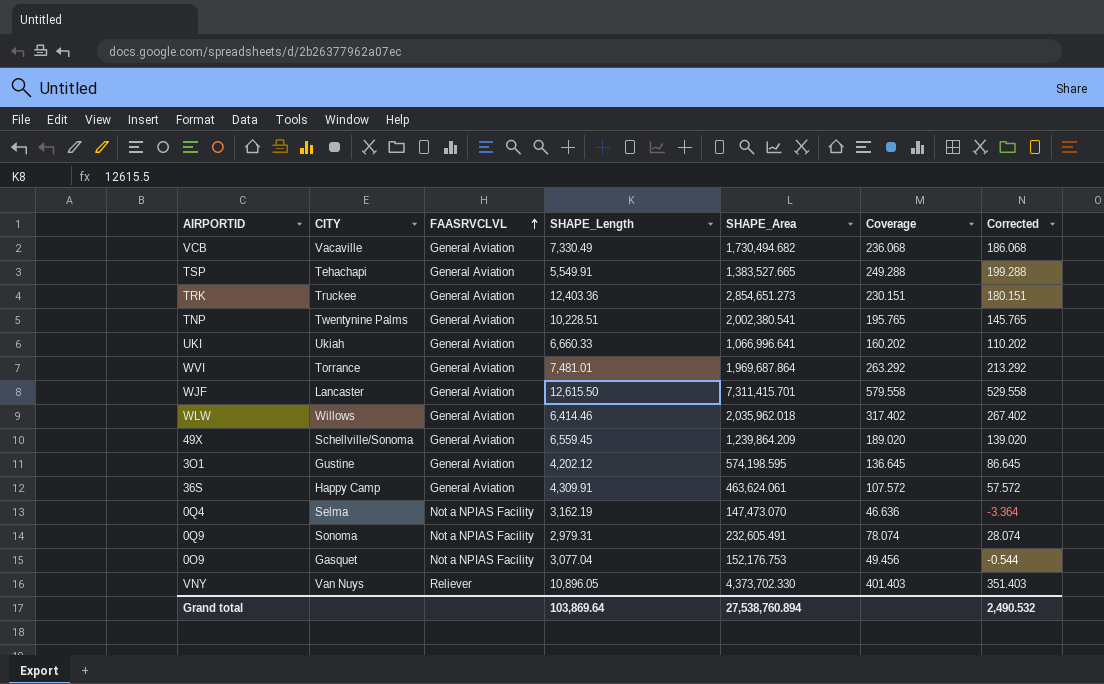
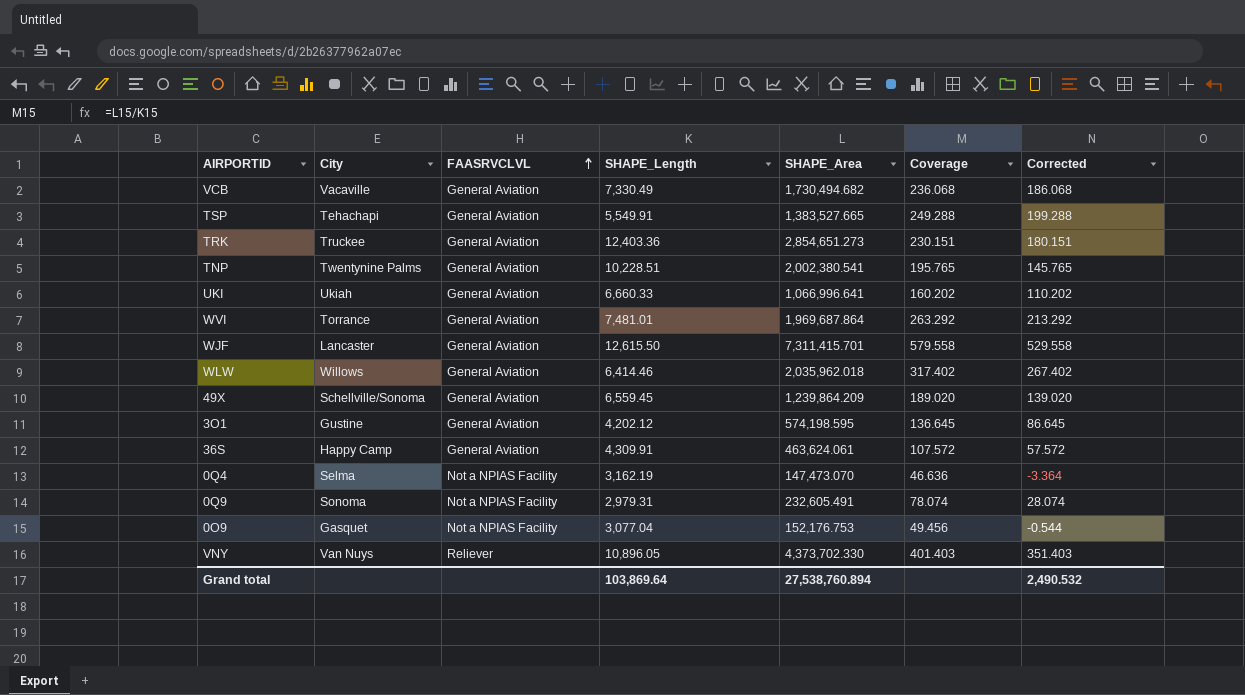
column name: CITY -> City

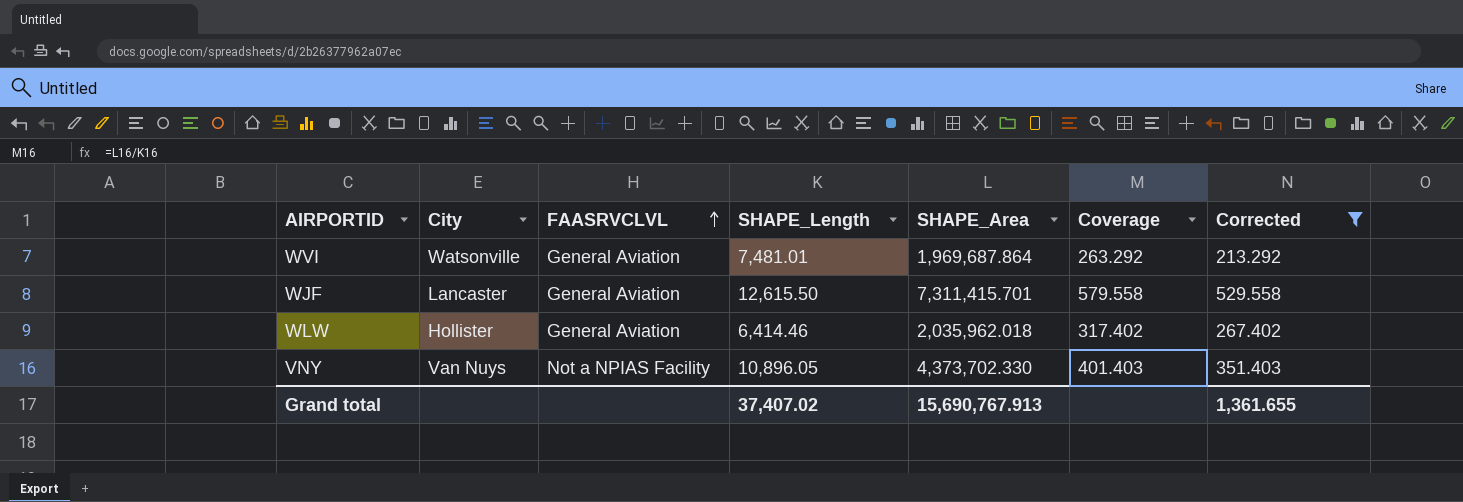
filter: none -> Corrected >= 213.292
WVI | City: Torrance -> Watsonville
WLW | City: Willows -> Hollister
VNY | FAASRVCLVL: Reliever -> Not a NPIAS Facility
Grand total | SHAPE_Length: 103,869.64 -> 37,407.02
Grand total | SHAPE_Area: 27,538,760.894 -> 15,690,767.913
Grand total | Corrected: 2,490.532 -> 1,361.655

